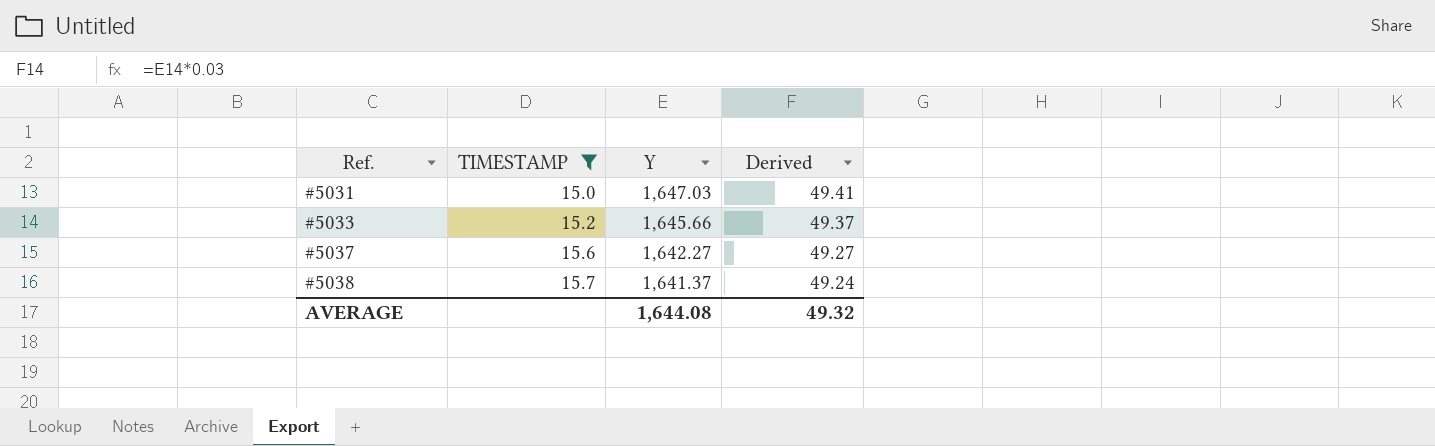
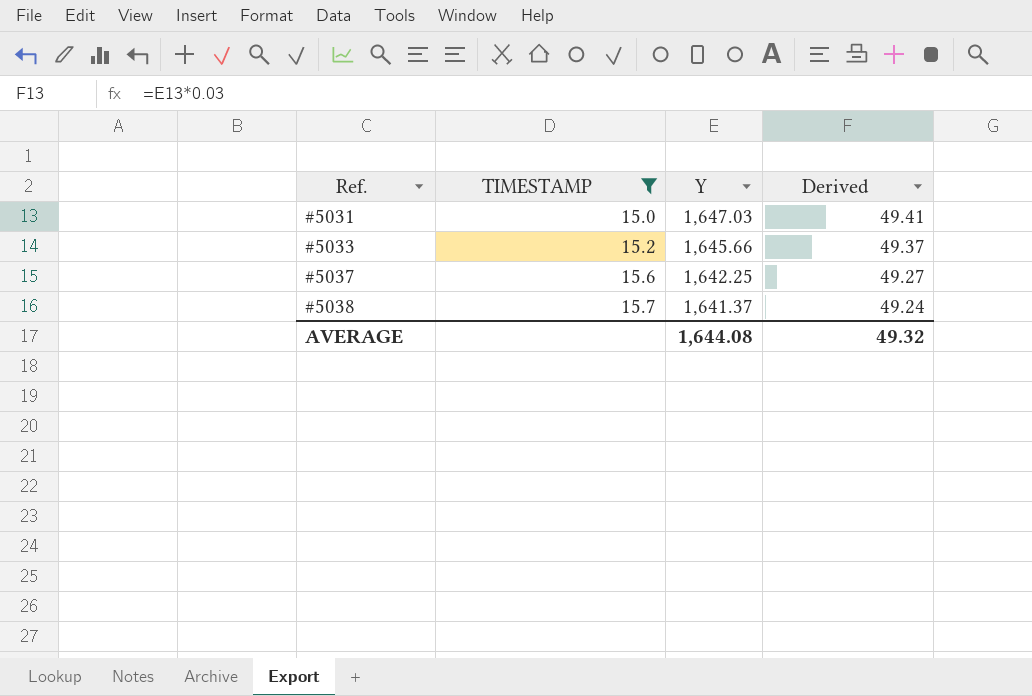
#5037 | Y: 1,642.27 -> 1,642.25

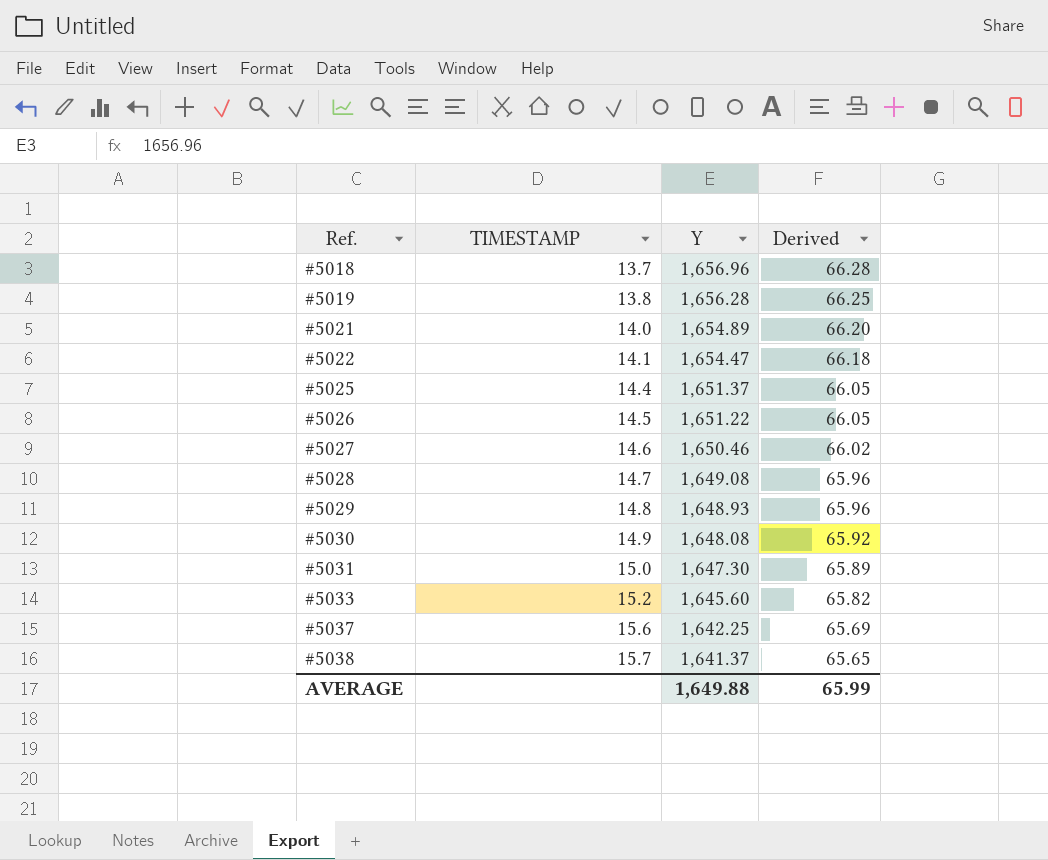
filter: TIMESTAMP >= 15.0 -> none
column Derived | formula: [Y] * 0.03 -> [Y] * 0.04
#5031 | Y: 1,647.03 -> 1,647.30
#5033 | Y: 1,645.66 -> 1,645.60
AVERAGE | Y: 1,644.08 -> 1,649.88
AVERAGE | Derived: 49.32 -> 65.99

